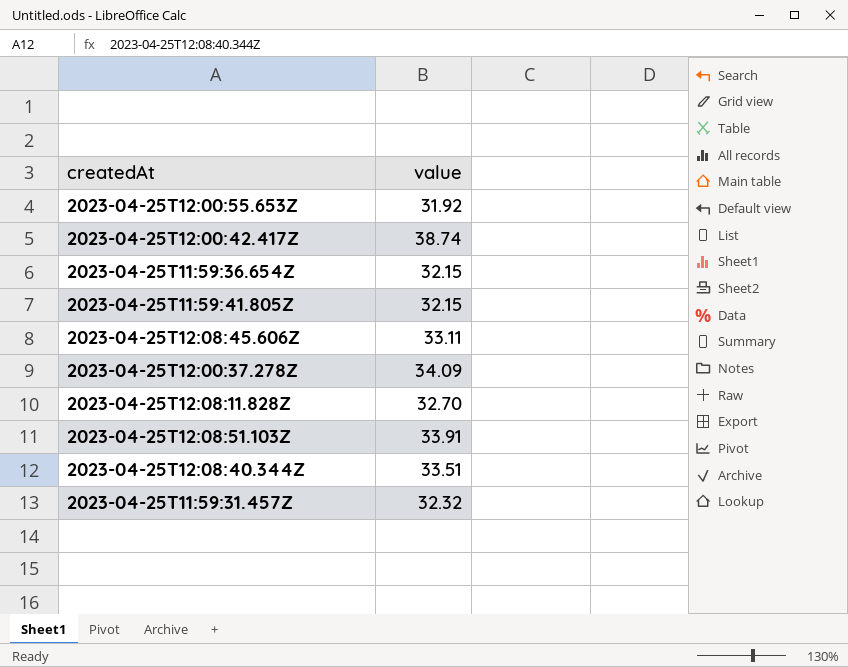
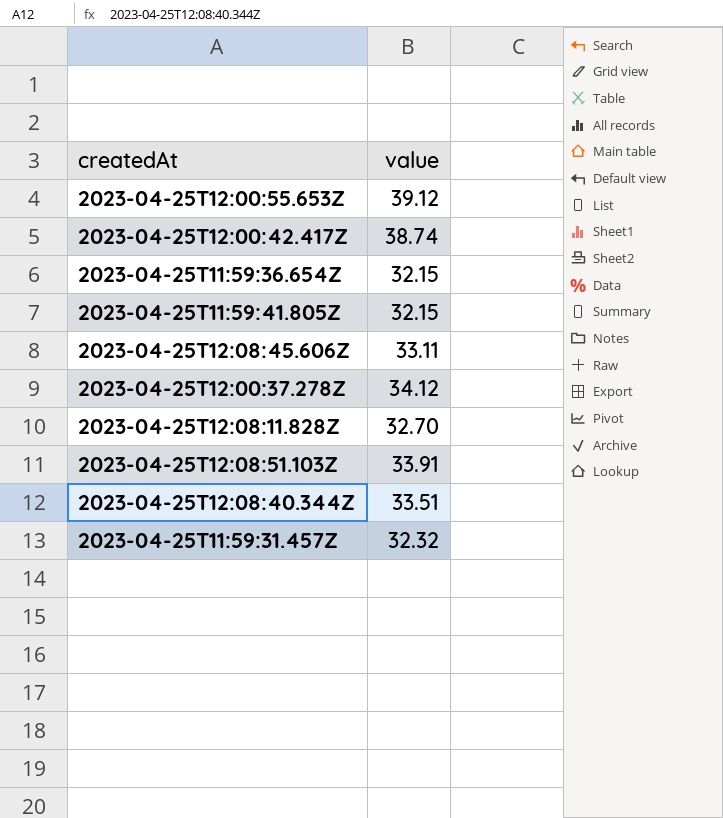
2023-04-25T12:00:55.653Z | value: 31.92 -> 39.12
2023-04-25T12:00:37.278Z | value: 34.09 -> 34.12

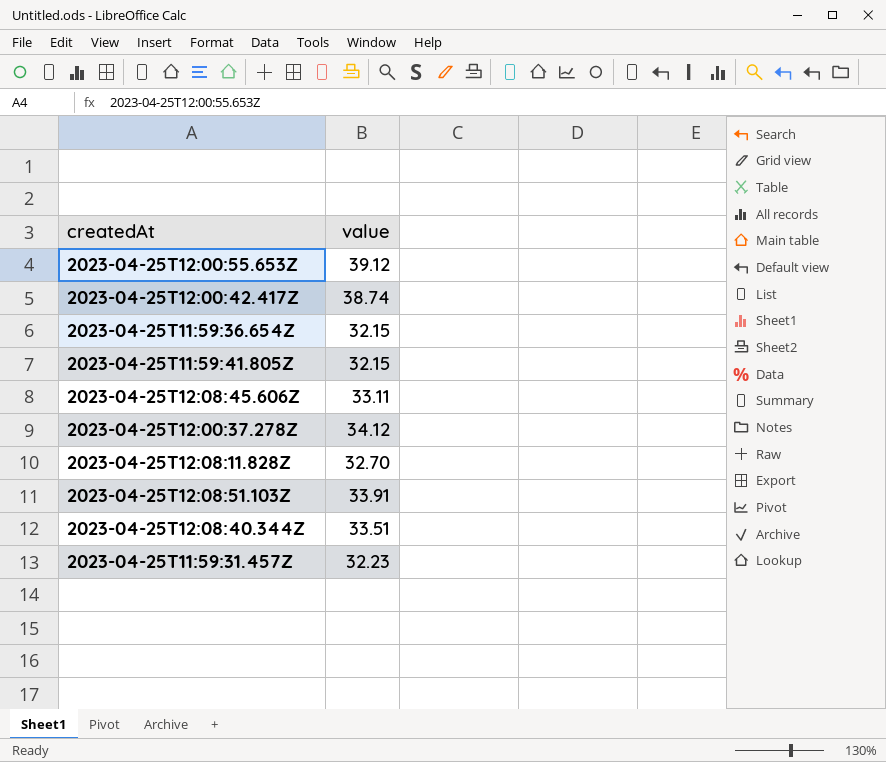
2023-04-25T11:59:31.457Z | value: 32.32 -> 32.23

